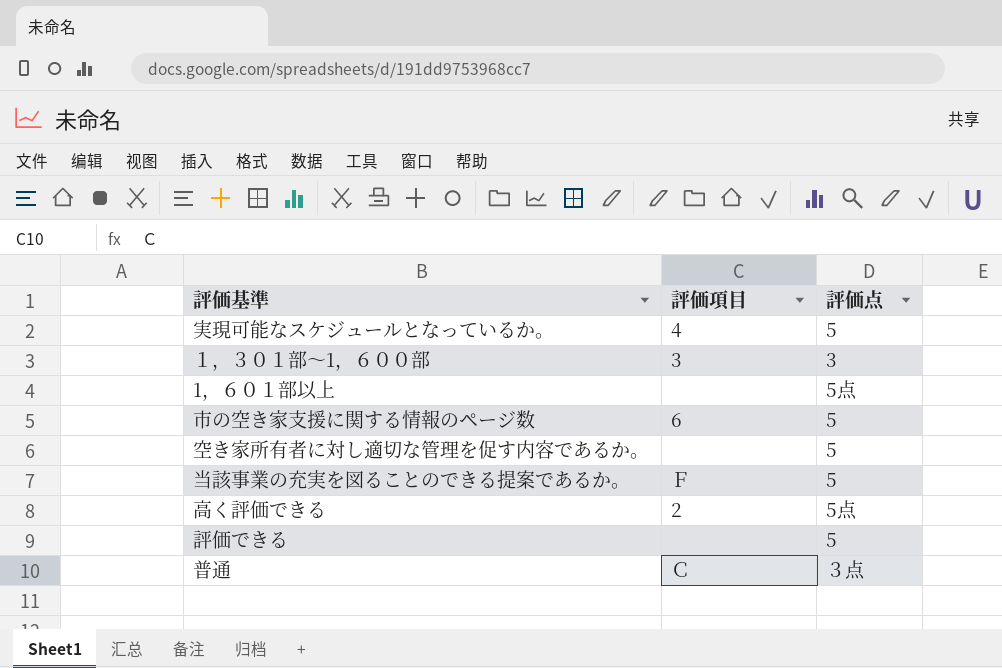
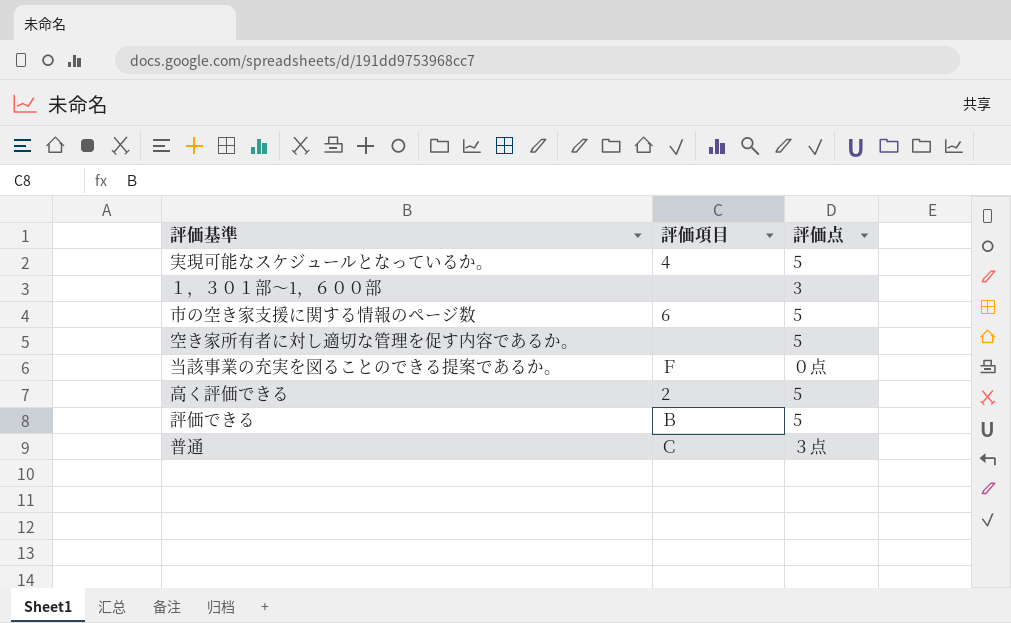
row 1，６０１部以上: none | 5点 -> none
１，３０１部～1，６００部 | 評価項目: 3 -> none
当該事業の充実を図ることのできる提案であるか。 | 評価点: 5 -> ０点
高く評価できる | 評価点: 5点 -> 5
評価できる | 評価項目: none -> Ｂ

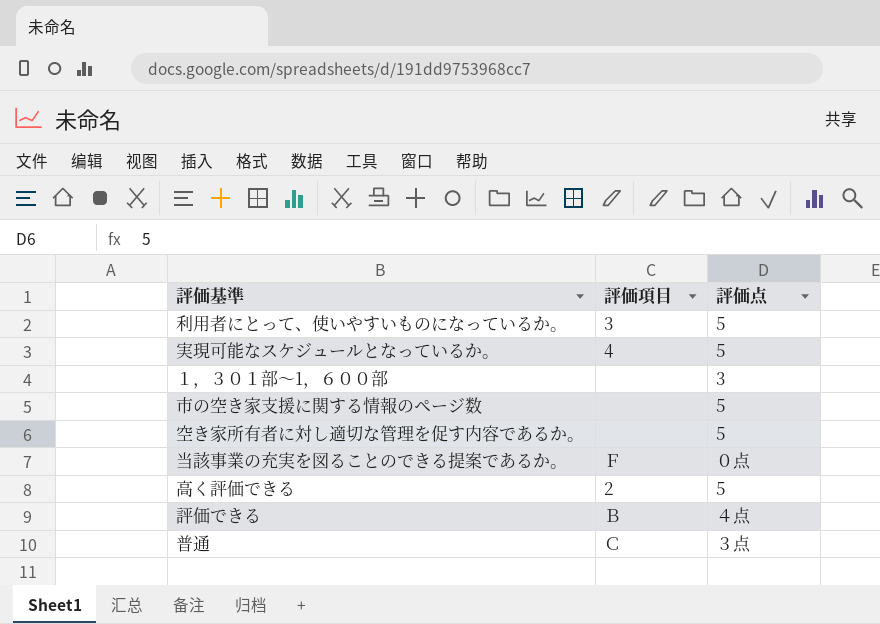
row 利用者にとって、使いやすいものになっているか。: none -> 3 | 5
市の空き家支援に関する情報のページ数 | 評価項目: 6 -> none
評価できる | 評価点: 5 -> ４点

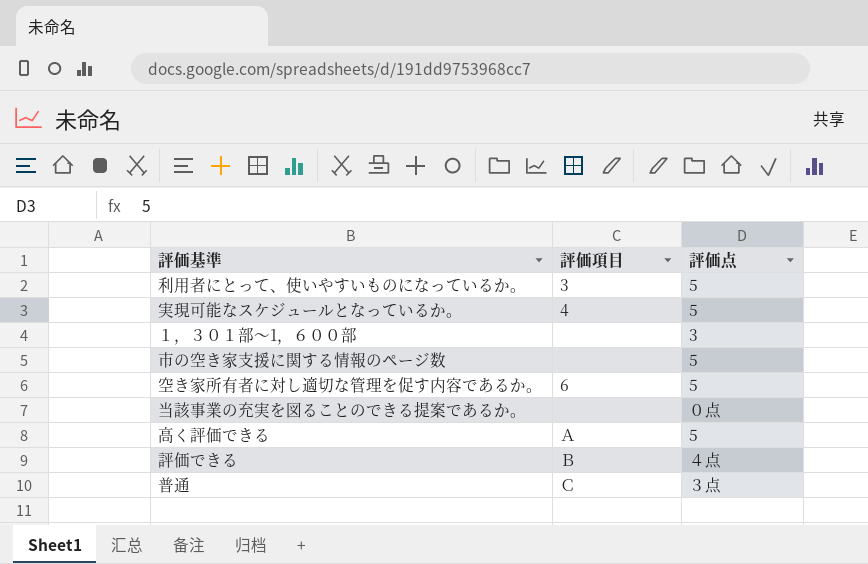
空き家所有者に対し適切な管理を促す内容であるか。 | 評価項目: none -> 6
当該事業の充実を図ることのできる提案であるか。 | 評価項目: Ｆ -> none
高く評価できる | 評価項目: 2 -> Ａ

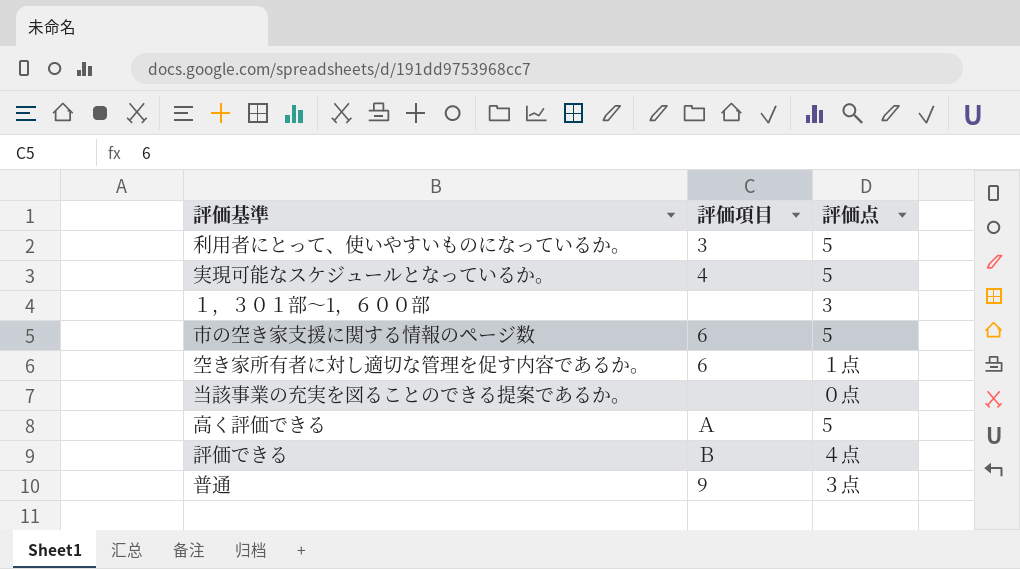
市の空き家支援に関する情報のページ数 | 評価項目: none -> 6
空き家所有者に対し適切な管理を促す内容であるか。 | 評価点: 5 -> １点
普通 | 評価項目: Ｃ -> 9

